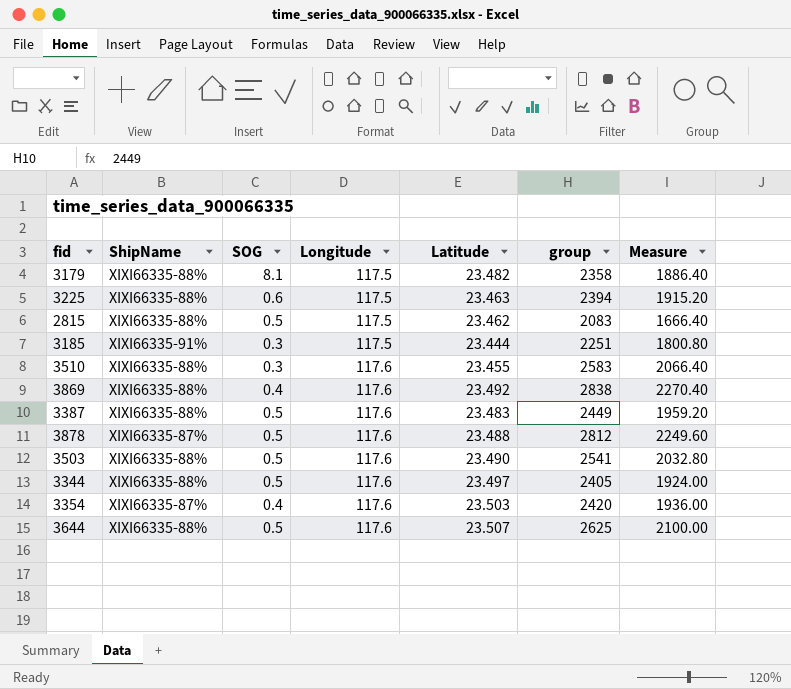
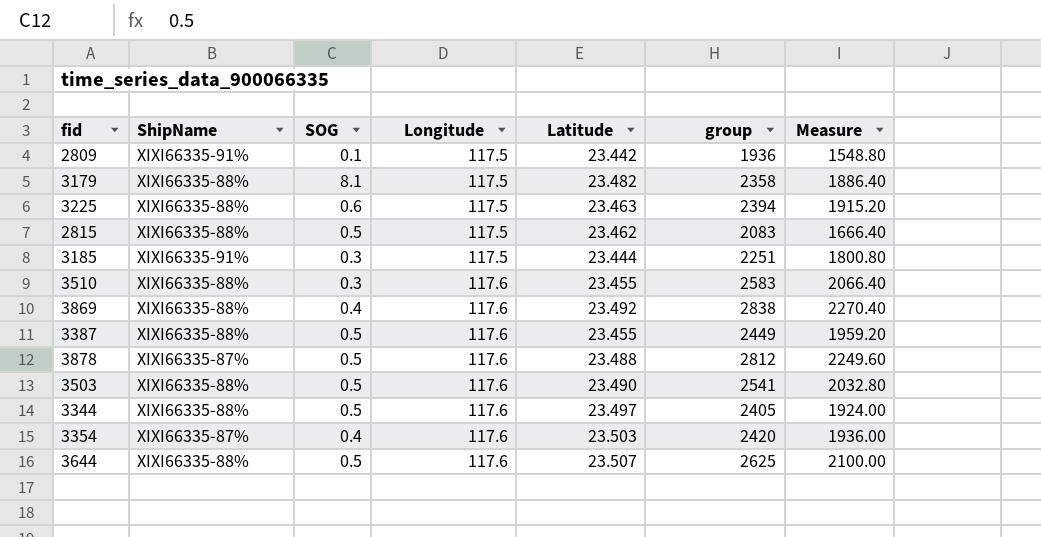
row 2809: none -> XIXI66335-91% | 0.1 | 117.5 | 23.442 | 1936 | 1548.80
3387 | Latitude: 23.483 -> 23.455

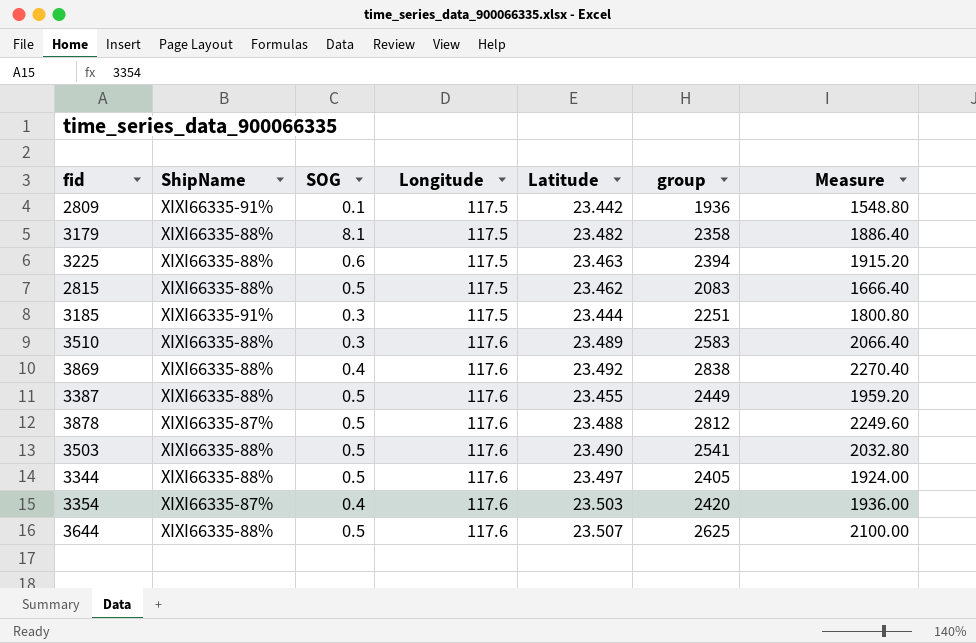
3510 | Latitude: 23.455 -> 23.489

